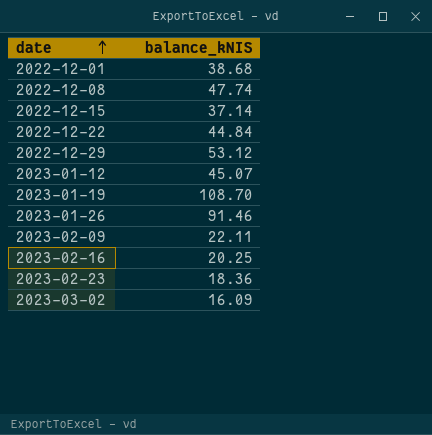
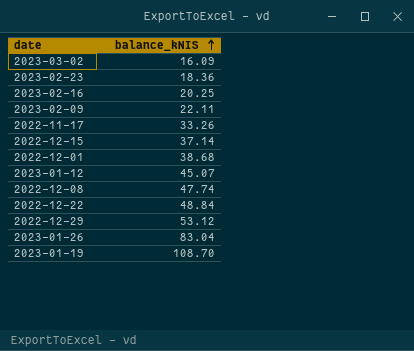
row order: date ascending -> balance_kNIS ascending
row 2022-11-17: none -> 33.26
2022-12-22 | balance_kNIS: 44.84 -> 48.84
2023-01-26 | balance_kNIS: 91.46 -> 83.04

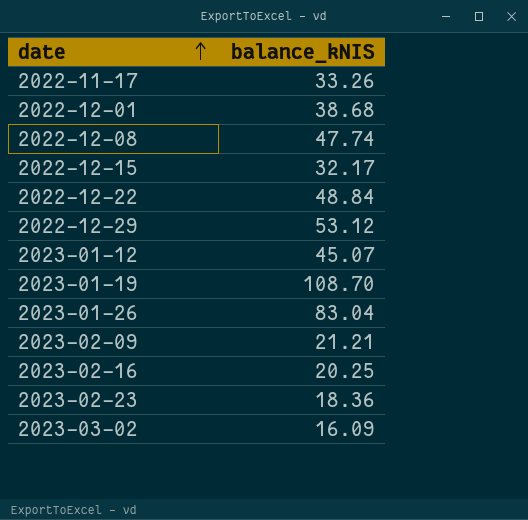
row order: balance_kNIS ascending -> date ascending
2022-12-15 | balance_kNIS: 37.14 -> 32.17
2023-02-09 | balance_kNIS: 22.11 -> 21.21

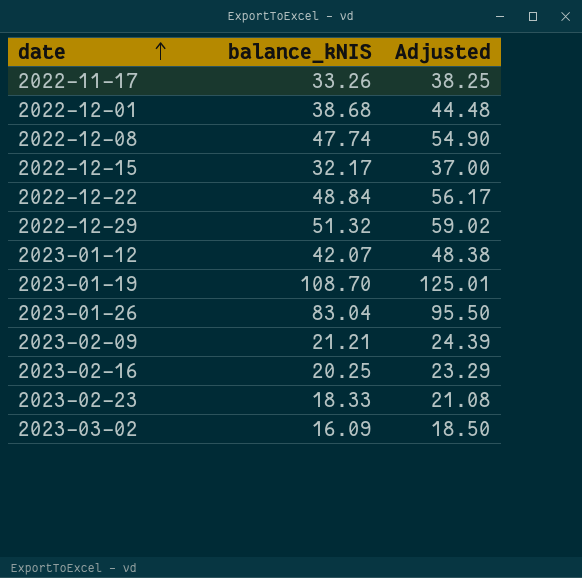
column Adjusted | formula: none -> [balance_kNIS] * 1.15
2022-12-29 | balance_kNIS: 53.12 -> 51.32
2023-01-12 | balance_kNIS: 45.07 -> 42.07
2023-02-23 | balance_kNIS: 18.36 -> 18.33

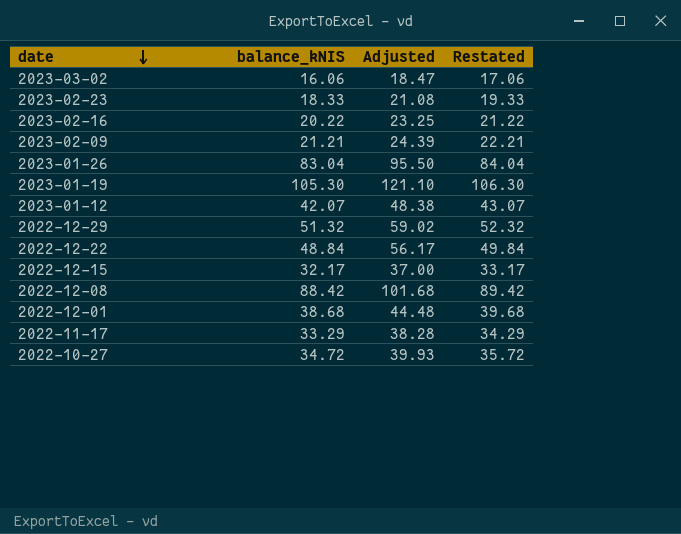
row order: date ascending -> date descending
column Restated | formula: none -> [balance_kNIS] + 1
2023-03-02 | balance_kNIS: 16.09 -> 16.06
2023-03-02 | Adjusted: 18.50 -> 18.47
2023-02-16 | balance_kNIS: 20.25 -> 20.22
2023-02-16 | Adjusted: 23.29 -> 23.25
2023-01-19 | balance_kNIS: 108.70 -> 105.30
2023-01-19 | Adjusted: 125.01 -> 121.10
2022-12-08 | balance_kNIS: 47.74 -> 88.42
2022-12-08 | Adjusted: 54.90 -> 101.68
2022-11-17 | balance_kNIS: 33.26 -> 33.29
2022-11-17 | Adjusted: 38.25 -> 38.28
row 2022-10-27: none -> 34.72 | 39.93 | 35.72

